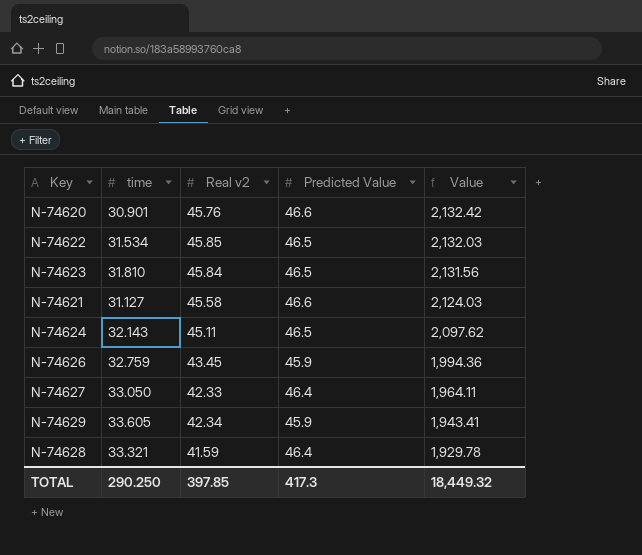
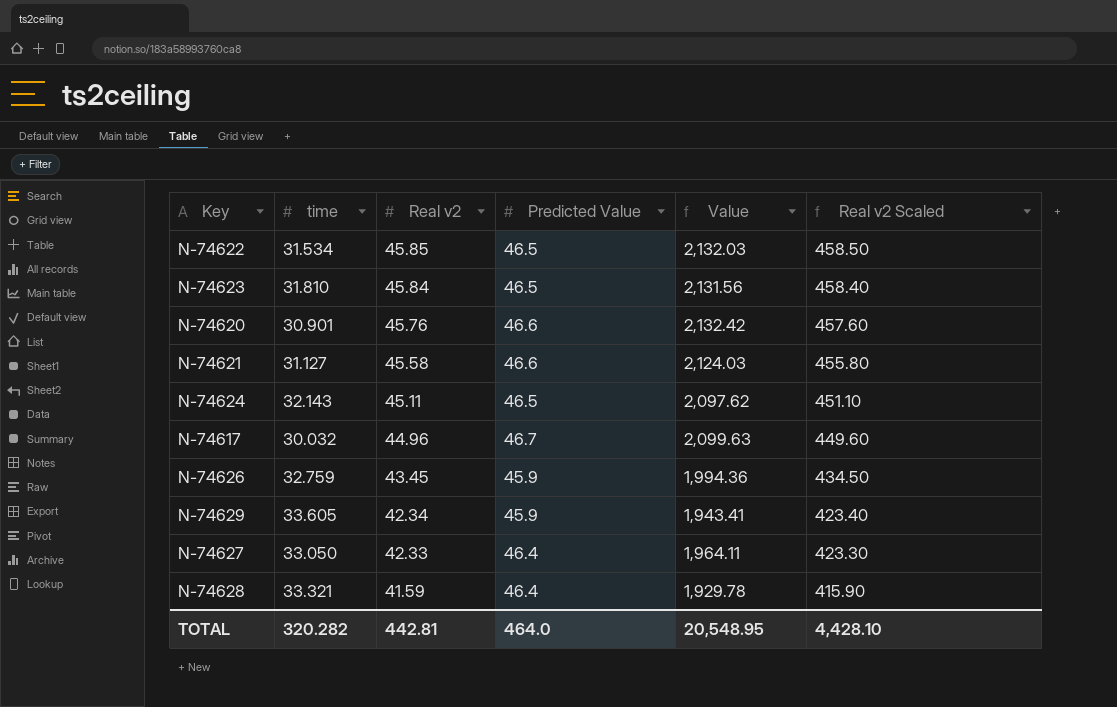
row order: Value descending -> Real v2 descending
column Real v2 Scaled | formula: none -> [Real v2] * 10
row N-74617: none -> 30.032 | 44.96 | 46.7 | 2,099.63 | 449.60
TOTAL | time: 290.250 -> 320.282
TOTAL | Real v2: 397.85 -> 442.81
TOTAL | Predicted Value: 417.3 -> 464.0
TOTAL | Value: 18,449.32 -> 20,548.95

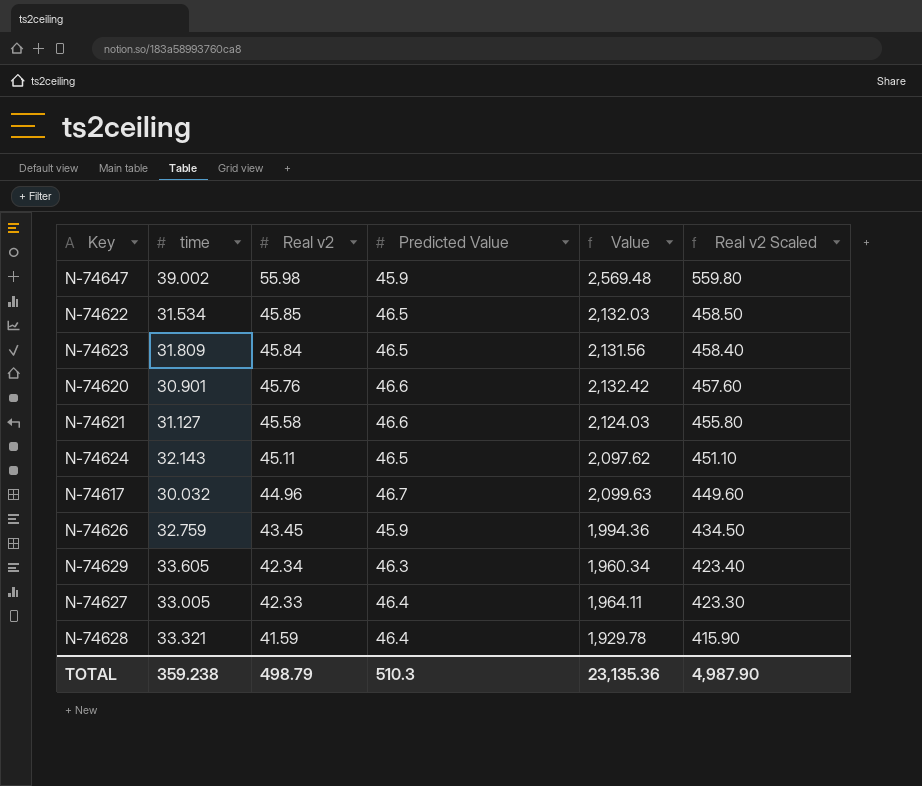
row N-74647: none -> 39.002 | 55.98 | 45.9 | 2,569.48 | 559.80
N-74623 | time: 31.810 -> 31.809
N-74629 | Predicted Value: 45.9 -> 46.3
N-74629 | Value: 1,943.41 -> 1,960.34
N-74627 | time: 33.050 -> 33.005
TOTAL | time: 320.282 -> 359.238
TOTAL | Real v2: 442.81 -> 498.79
TOTAL | Predicted Value: 464.0 -> 510.3
TOTAL | Value: 20,548.95 -> 23,135.36
TOTAL | Real v2 Scaled: 4,428.10 -> 4,987.90

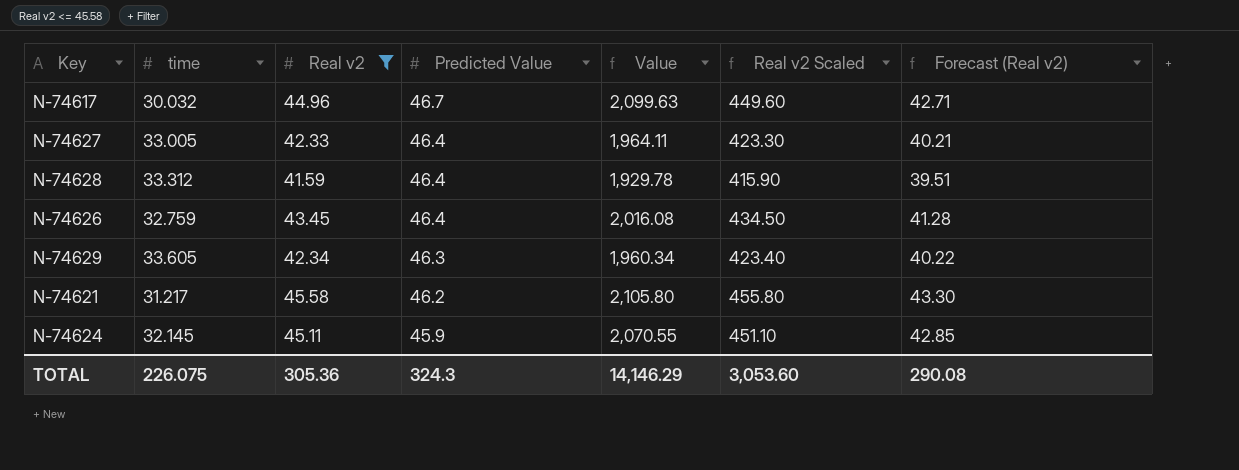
filter: none -> Real v2 <= 45.58
row order: Real v2 descending -> Predicted Value descending
column Forecast (Real v2) | formula: none -> [Real v2] * 0.95
N-74628 | time: 33.321 -> 33.312
N-74626 | Predicted Value: 45.9 -> 46.4
N-74626 | Value: 1,994.36 -> 2,016.08
N-74621 | time: 31.127 -> 31.217
N-74621 | Predicted Value: 46.6 -> 46.2
N-74621 | Value: 2,124.03 -> 2,105.80
N-74624 | time: 32.143 -> 32.145
N-74624 | Predicted Value: 46.5 -> 45.9
N-74624 | Value: 2,097.62 -> 2,070.55
TOTAL | time: 359.238 -> 226.075
TOTAL | Real v2: 498.79 -> 305.36
TOTAL | Predicted Value: 510.3 -> 324.3
TOTAL | Value: 23,135.36 -> 14,146.29
TOTAL | Real v2 Scaled: 4,987.90 -> 3,053.60

